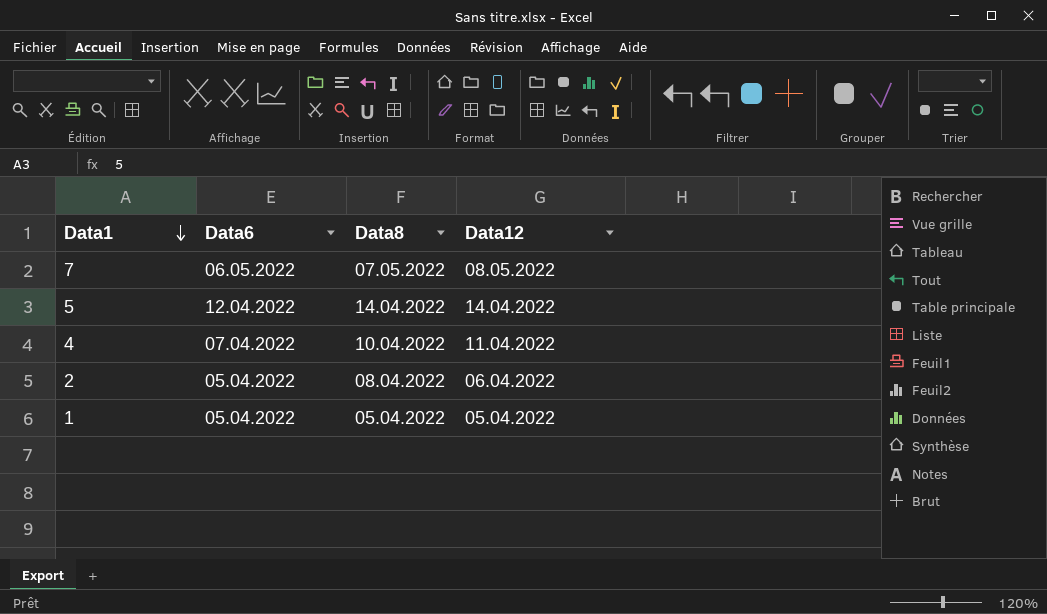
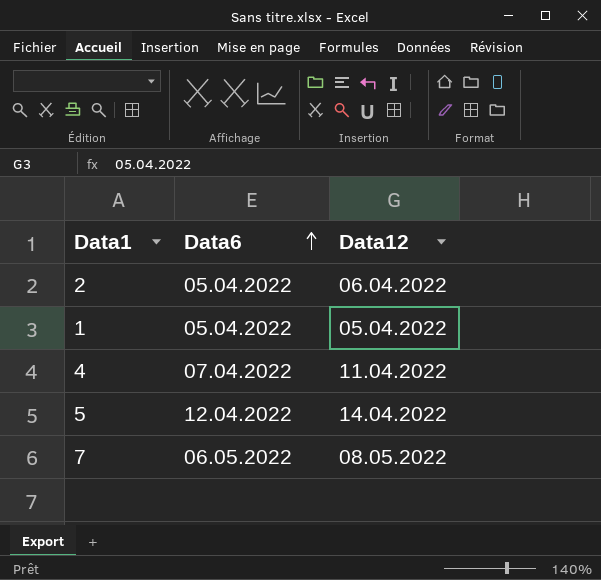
row order: Data1 descending -> Data6 ascending
column Data8 | position: 3 -> none

